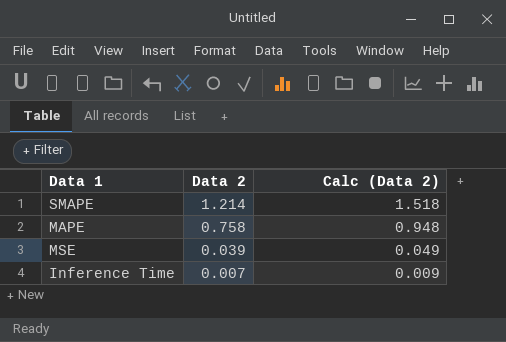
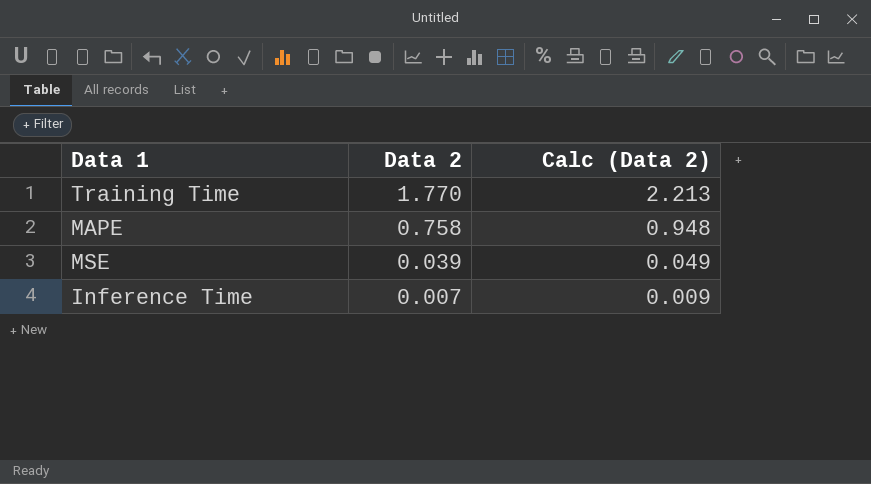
row SMAPE: 1.214 | 1.518 -> none
row Training Time: none -> 1.770 | 2.213

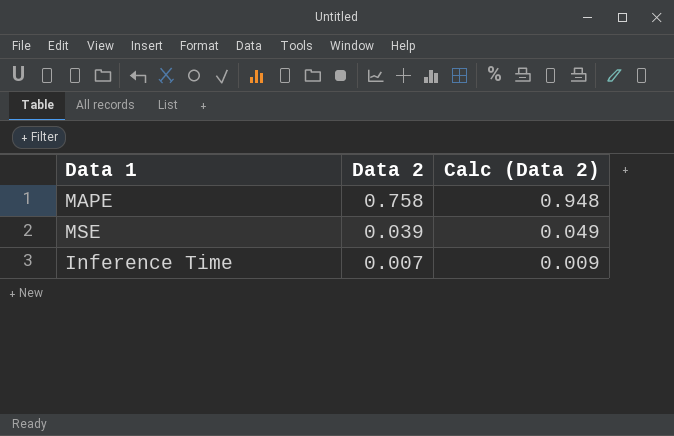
row Training Time: 1.770 | 2.213 -> none

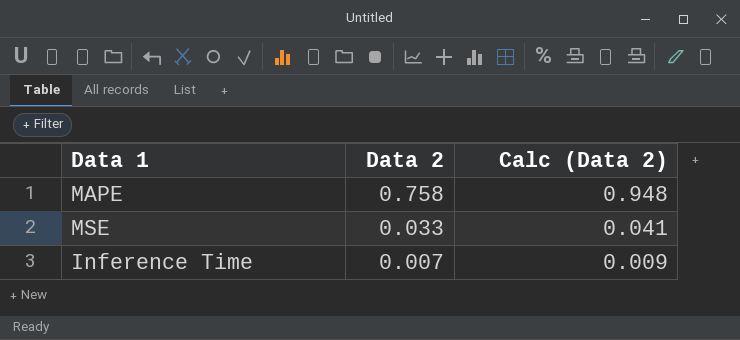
MSE | Data 2: 0.039 -> 0.033
MSE | Calc (Data 2): 0.049 -> 0.041

